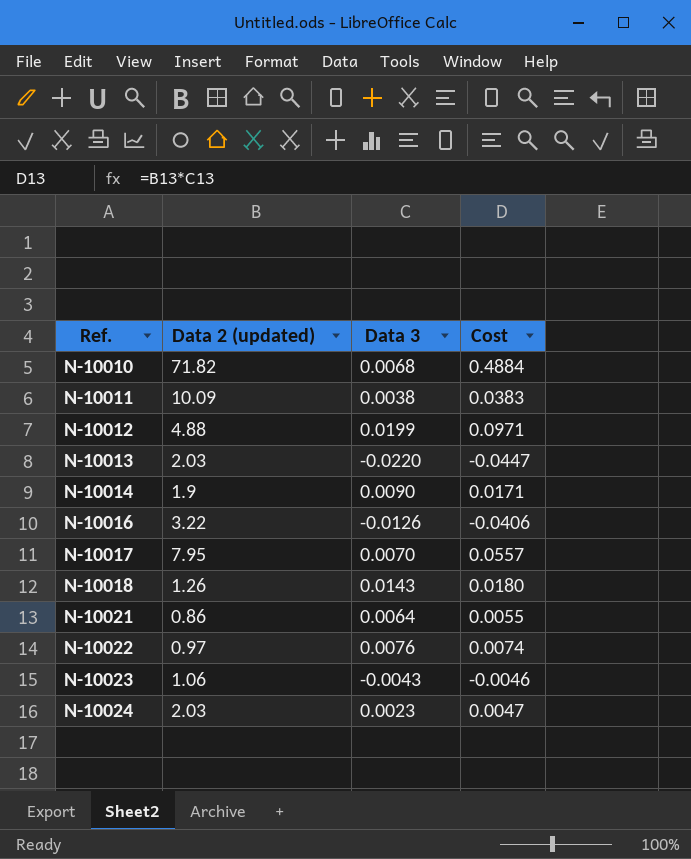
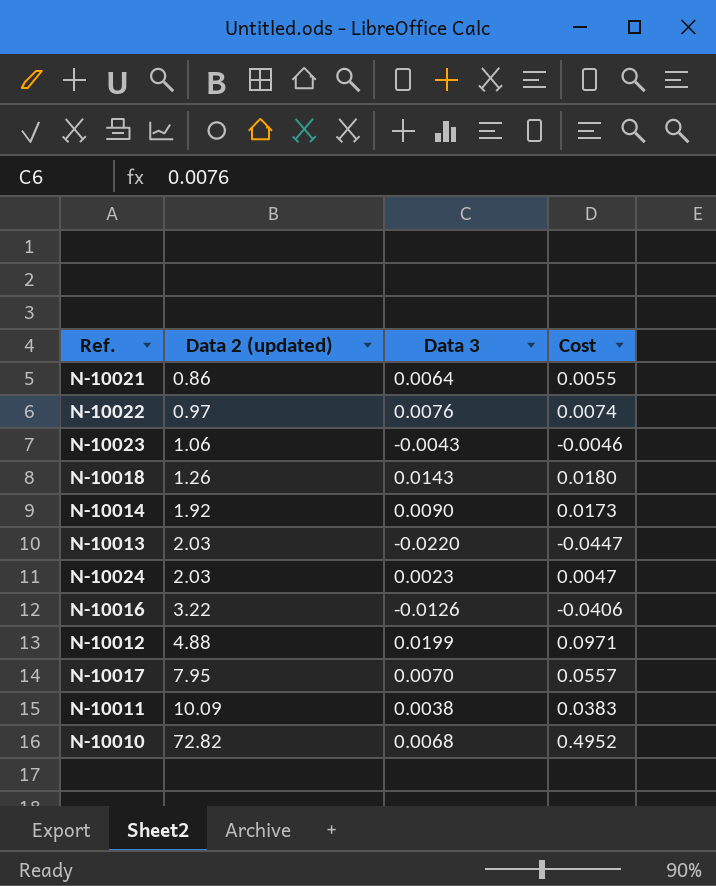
row order: Ref. ascending -> Data 2 (updated) ascending
N-10014 | Data 2 (updated): 1.9 -> 1.92
N-10014 | Cost: 0.0171 -> 0.0173
N-10010 | Data 2 (updated): 71.82 -> 72.82
N-10010 | Cost: 0.4884 -> 0.4952

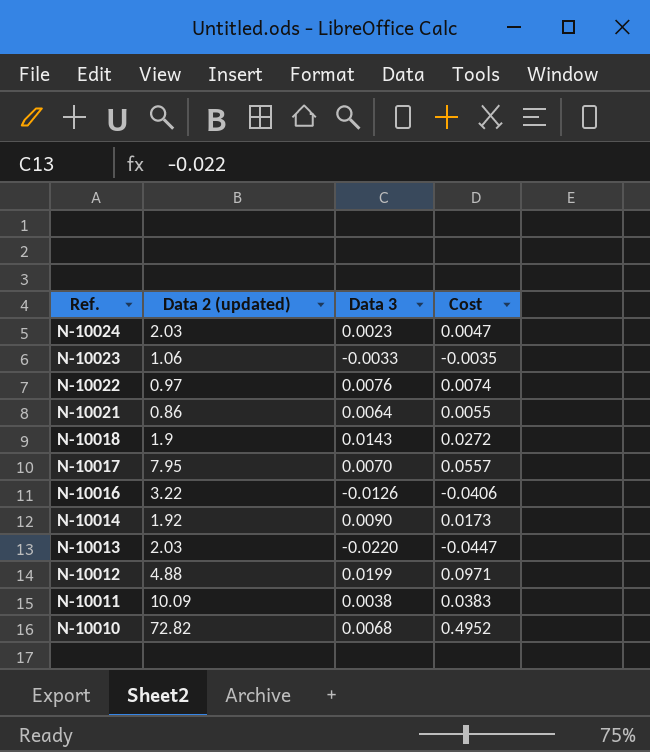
row order: Data 2 (updated) ascending -> Ref. descending
N-10023 | Data 3: -0.0043 -> -0.0033
N-10023 | Cost: -0.0046 -> -0.0035
N-10018 | Data 2 (updated): 1.26 -> 1.9
N-10018 | Cost: 0.0180 -> 0.0272

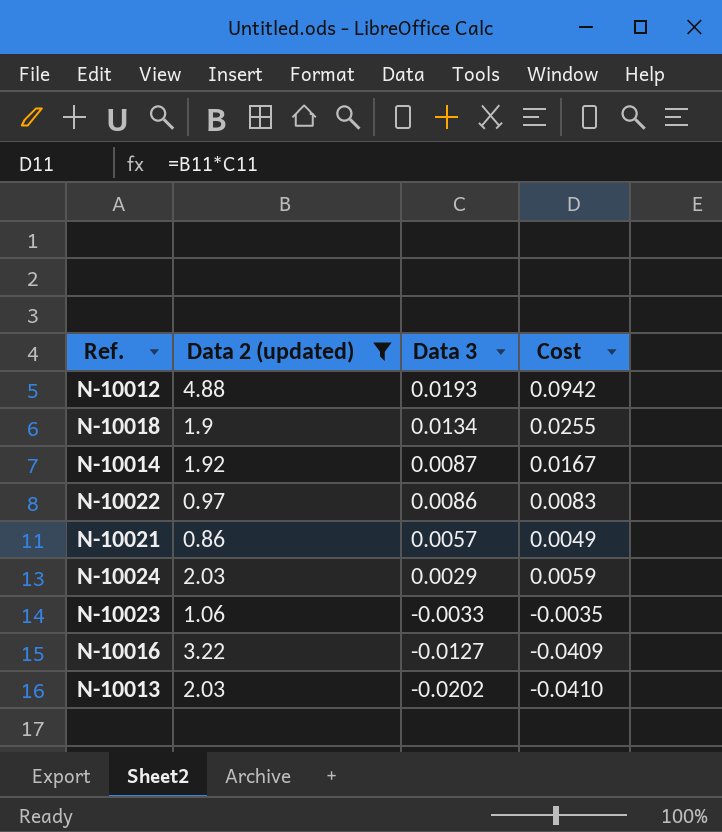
filter: none -> Data 2 (updated) <= 4.88
row order: Ref. descending -> Data 3 descending
N-10012 | Data 3: 0.0199 -> 0.0193
N-10012 | Cost: 0.0971 -> 0.0942
N-10018 | Data 3: 0.0143 -> 0.0134
N-10018 | Cost: 0.0272 -> 0.0255
N-10014 | Data 3: 0.0090 -> 0.0087
N-10014 | Cost: 0.0173 -> 0.0167
N-10022 | Data 3: 0.0076 -> 0.0086
N-10022 | Cost: 0.0074 -> 0.0083
N-10021 | Data 3: 0.0064 -> 0.0057
N-10021 | Cost: 0.0055 -> 0.0049
N-10024 | Data 3: 0.0023 -> 0.0029
N-10024 | Cost: 0.0047 -> 0.0059
N-10016 | Data 3: -0.0126 -> -0.0127
N-10016 | Cost: -0.0406 -> -0.0409
N-10013 | Data 3: -0.0220 -> -0.0202
N-10013 | Cost: -0.0447 -> -0.0410

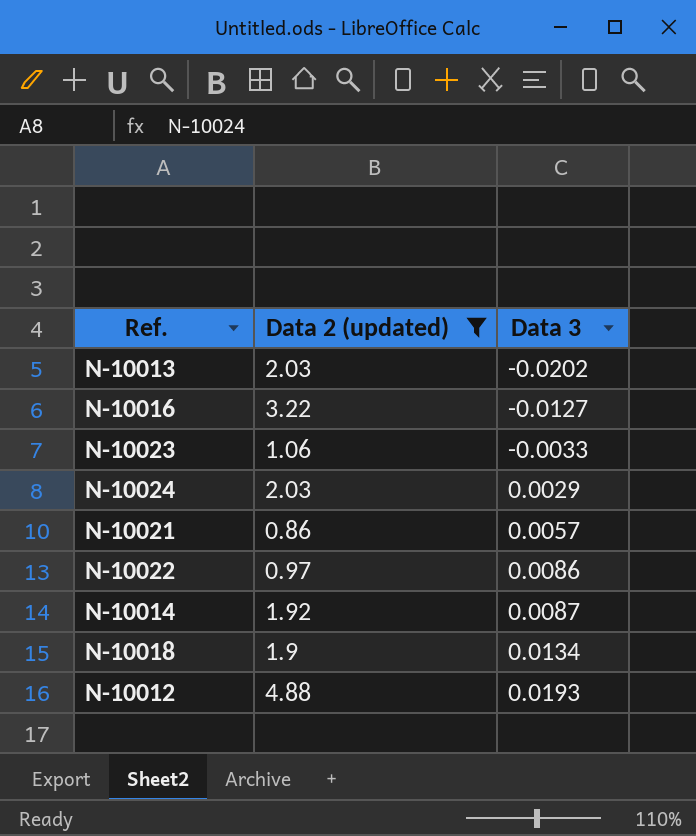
row order: Data 3 descending -> Data 3 ascending
column Cost | formula: [Data 2 (updated)] * [Data 3] -> none

